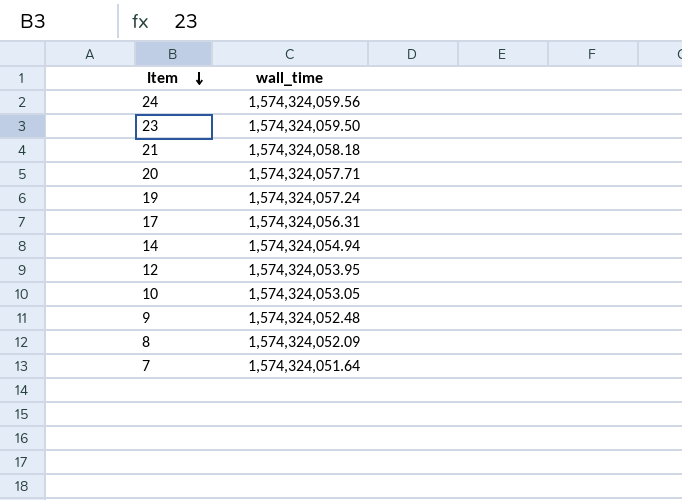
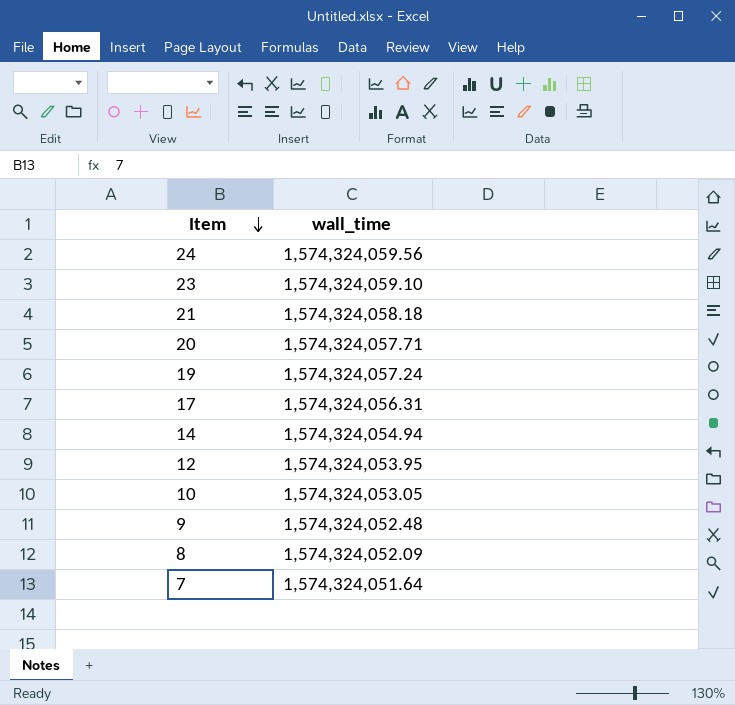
23 | wall_time: 1,574,324,059.50 -> 1,574,324,059.10

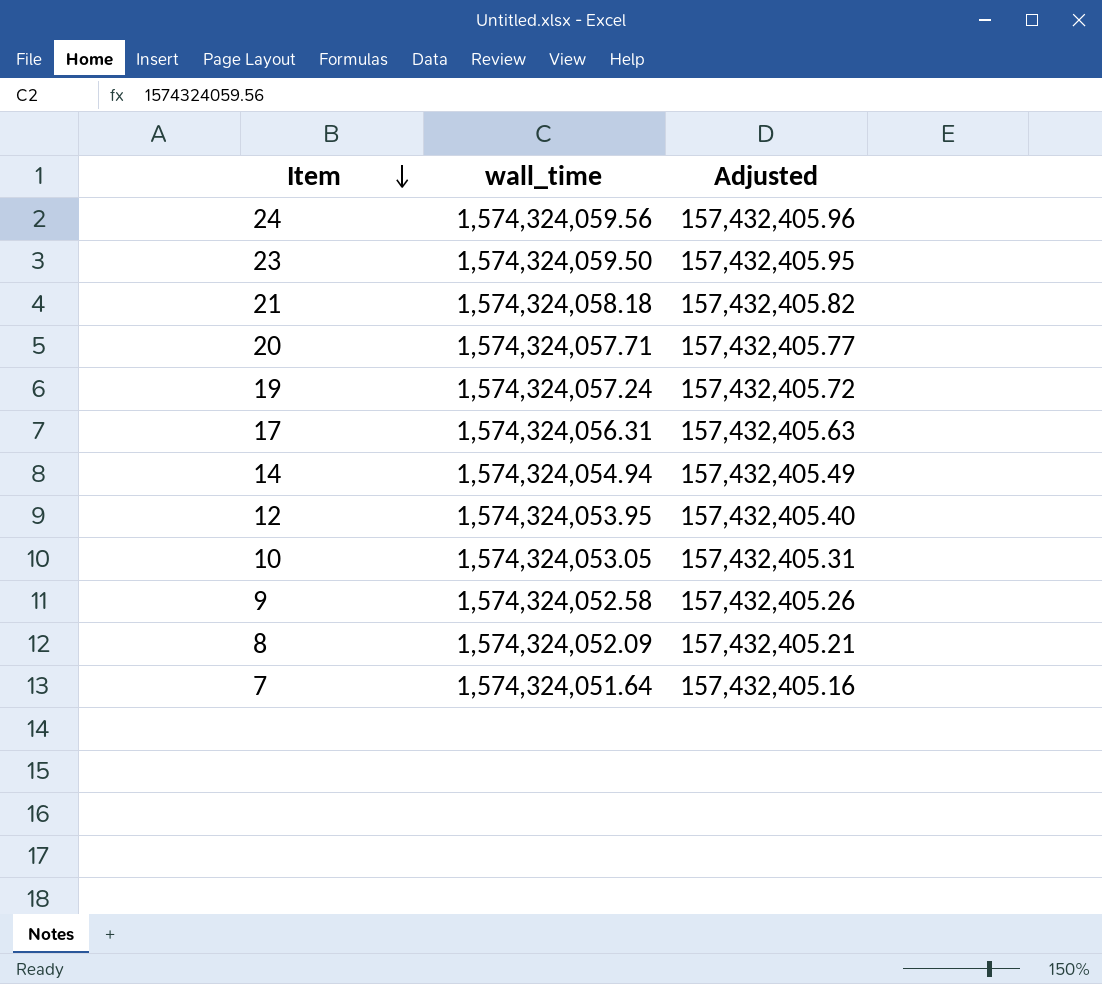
column Adjusted | formula: none -> [wall_time] * 0.1
23 | wall_time: 1,574,324,059.10 -> 1,574,324,059.50
9 | wall_time: 1,574,324,052.48 -> 1,574,324,052.58

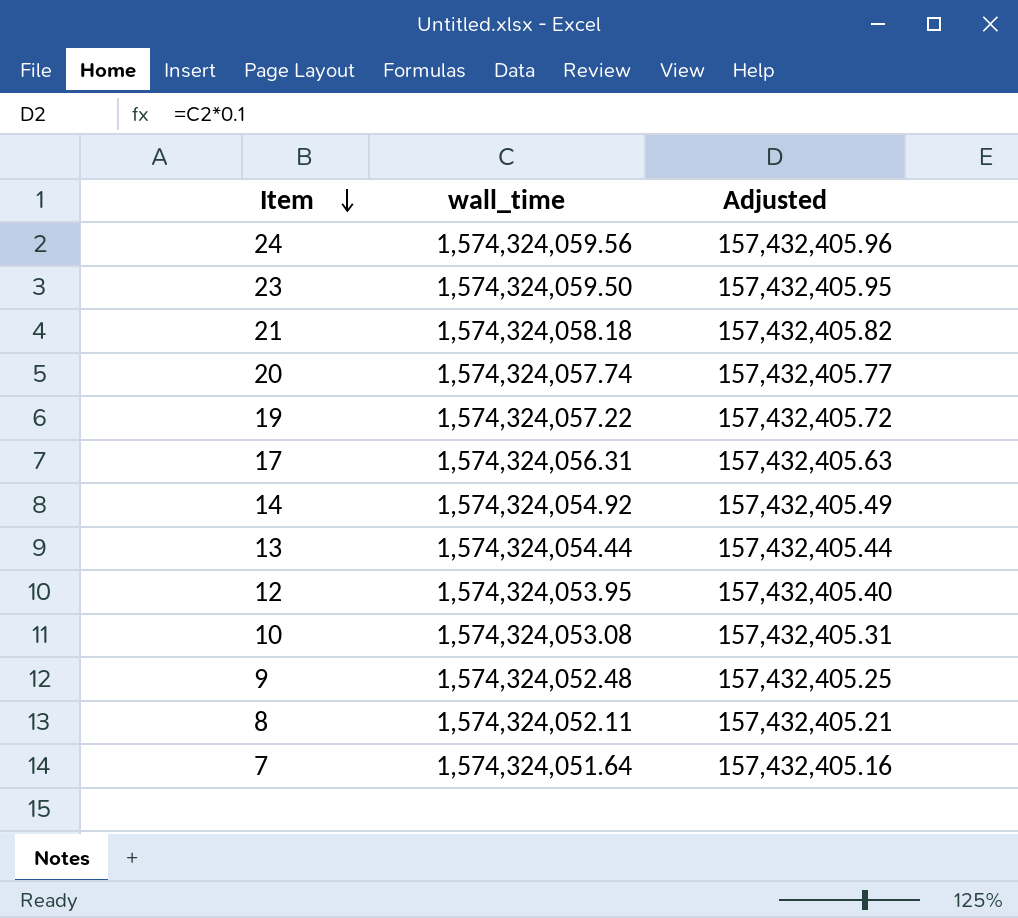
20 | wall_time: 1,574,324,057.71 -> 1,574,324,057.74
19 | wall_time: 1,574,324,057.24 -> 1,574,324,057.22
14 | wall_time: 1,574,324,054.94 -> 1,574,324,054.92
row 13: none -> 1,574,324,054.44 | 157,432,405.44
10 | wall_time: 1,574,324,053.05 -> 1,574,324,053.08
9 | wall_time: 1,574,324,052.58 -> 1,574,324,052.48
9 | Adjusted: 157,432,405.26 -> 157,432,405.25
8 | wall_time: 1,574,324,052.09 -> 1,574,324,052.11

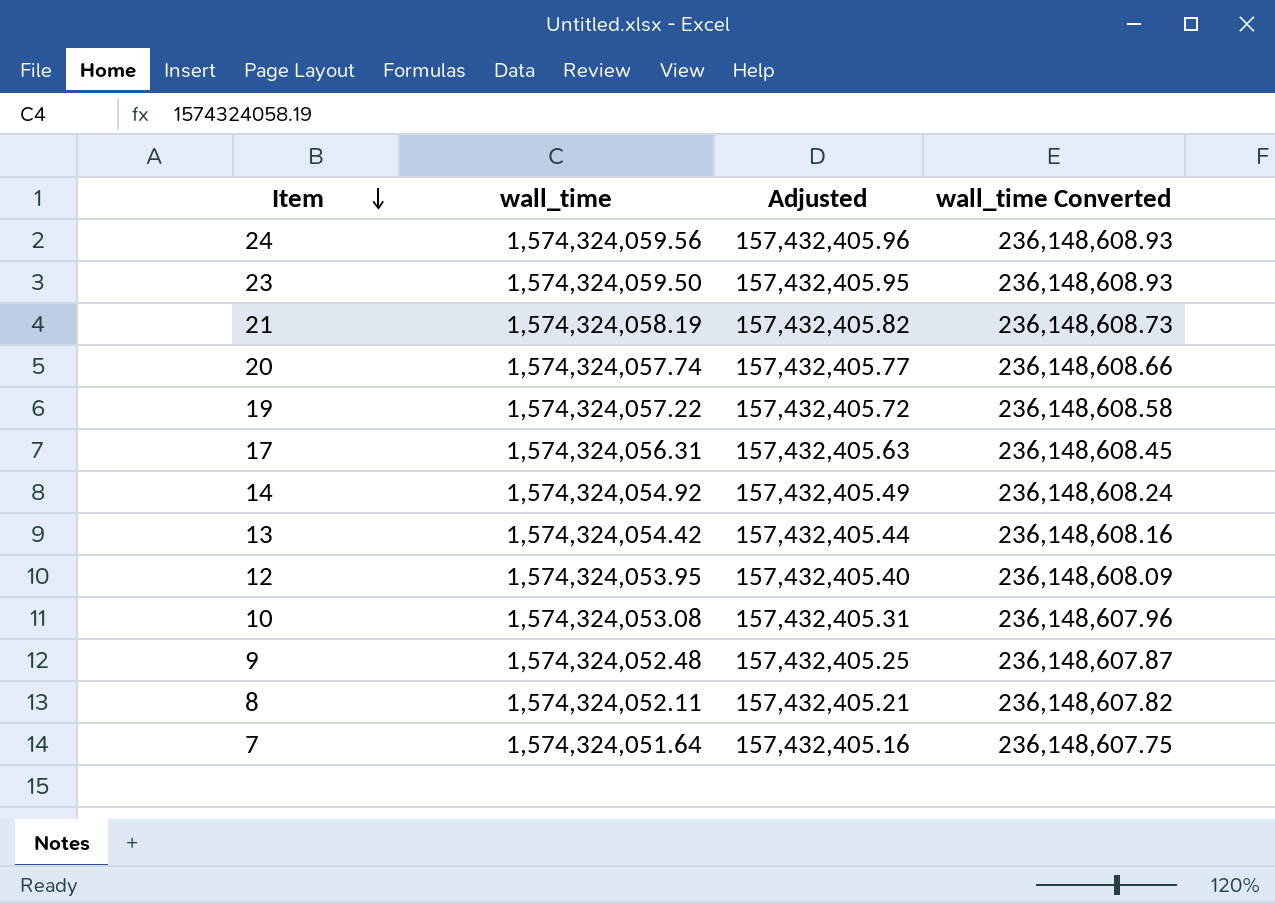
column wall_time Converted | formula: none -> [wall_time] * 0.15
21 | wall_time: 1,574,324,058.18 -> 1,574,324,058.19
13 | wall_time: 1,574,324,054.44 -> 1,574,324,054.42

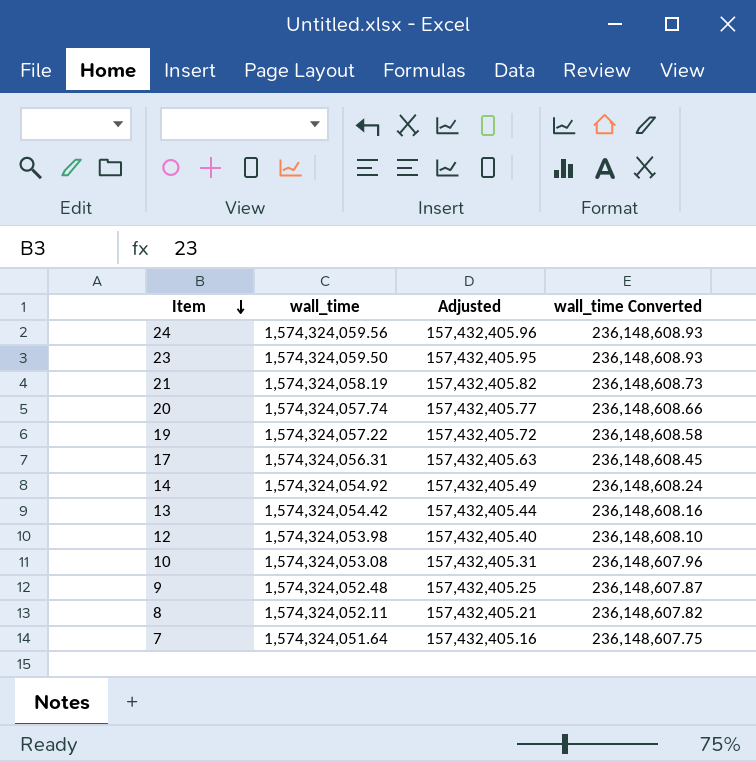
12 | wall_time: 1,574,324,053.95 -> 1,574,324,053.98
12 | wall_time Converted: 236,148,608.09 -> 236,148,608.10

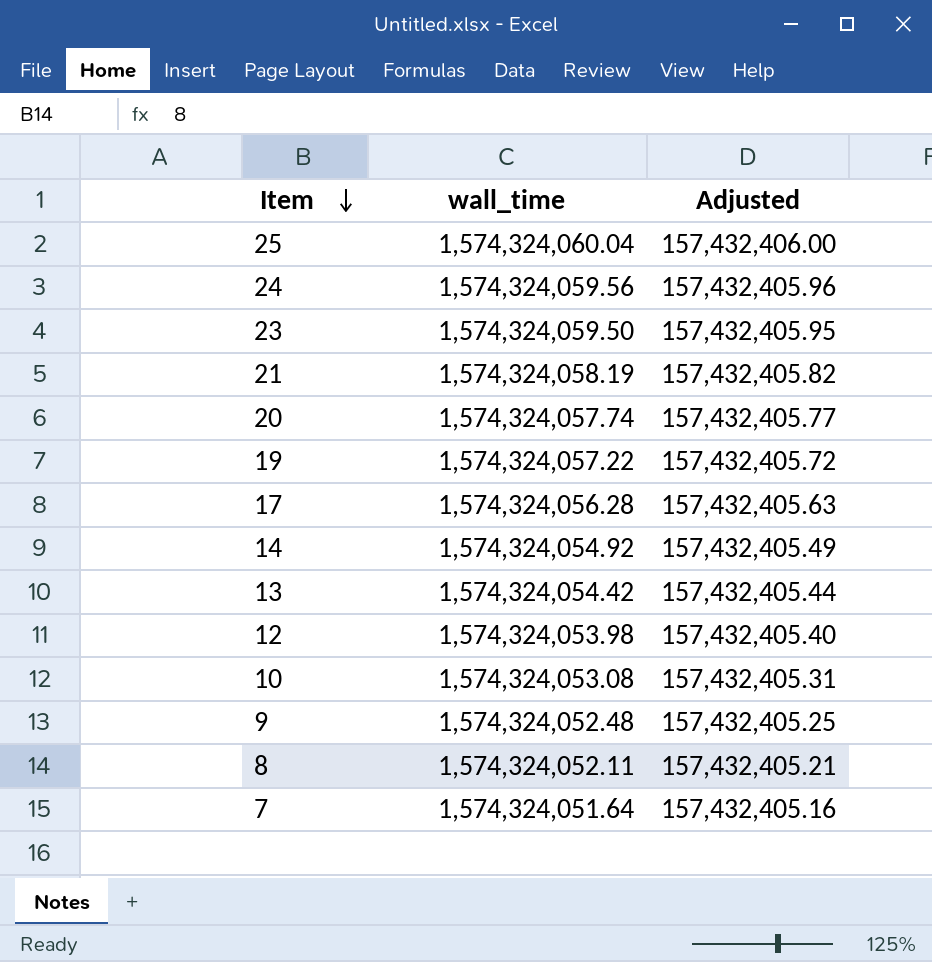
column wall_time Converted | formula: [wall_time] * 0.15 -> none
row 25: none -> 1,574,324,060.04 | 157,432,406.00
17 | wall_time: 1,574,324,056.31 -> 1,574,324,056.28

